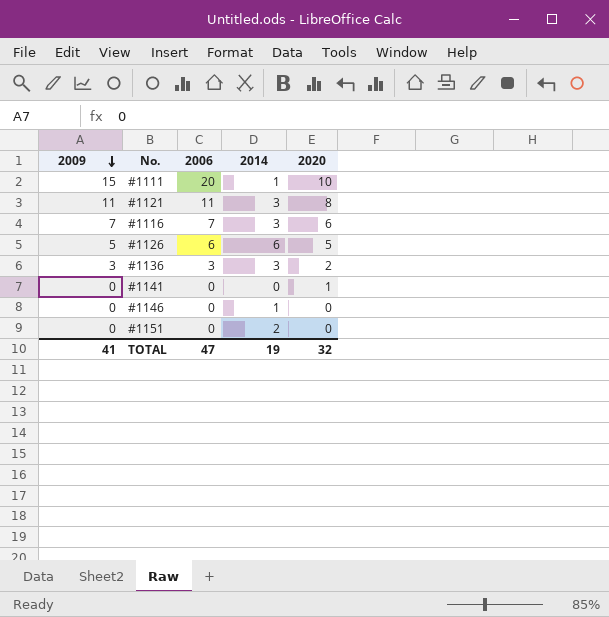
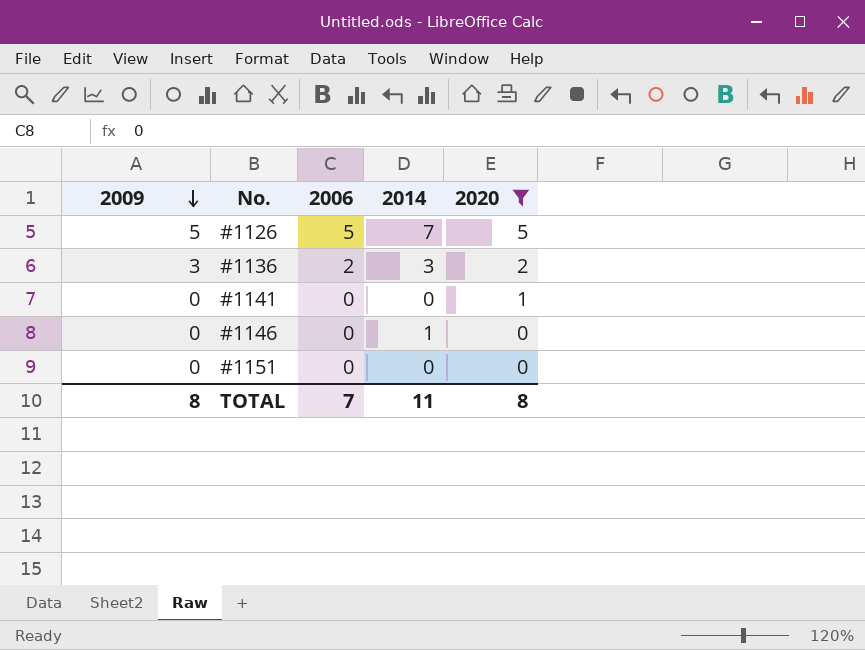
filter: none -> 2020 <= 5
#1126 | 2006: 6 -> 5
#1126 | 2014: 6 -> 7
#1136 | 2006: 3 -> 2
#1151 | 2014: 2 -> 0
TOTAL | 2009: 41 -> 8
TOTAL | 2006: 47 -> 7
TOTAL | 2014: 19 -> 11
TOTAL | 2020: 32 -> 8

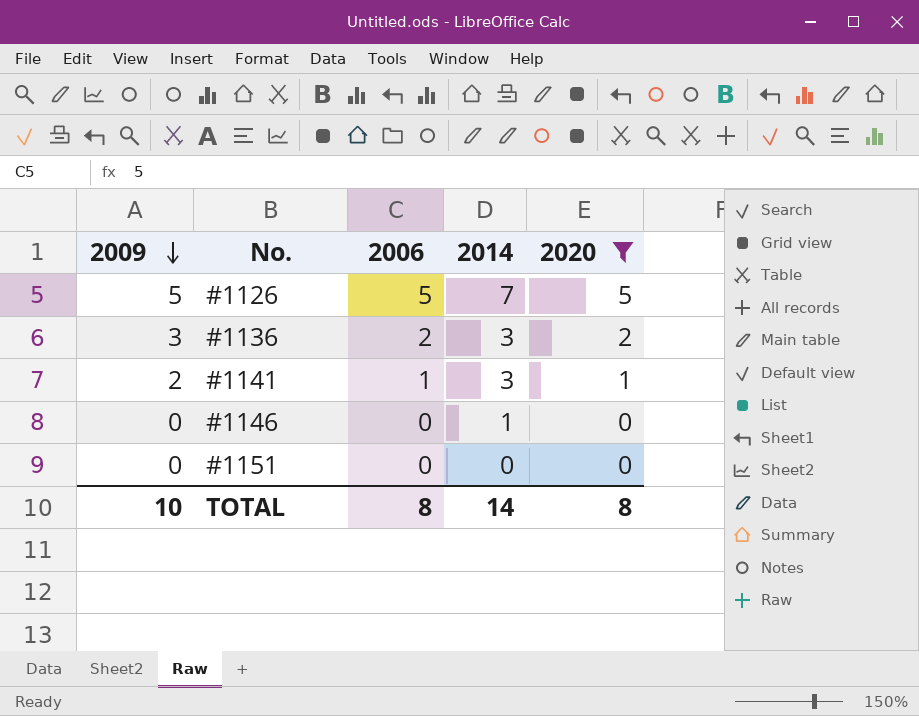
#1141 | 2009: 0 -> 2
#1141 | 2006: 0 -> 1
#1141 | 2014: 0 -> 3
TOTAL | 2009: 8 -> 10
TOTAL | 2006: 7 -> 8
TOTAL | 2014: 11 -> 14

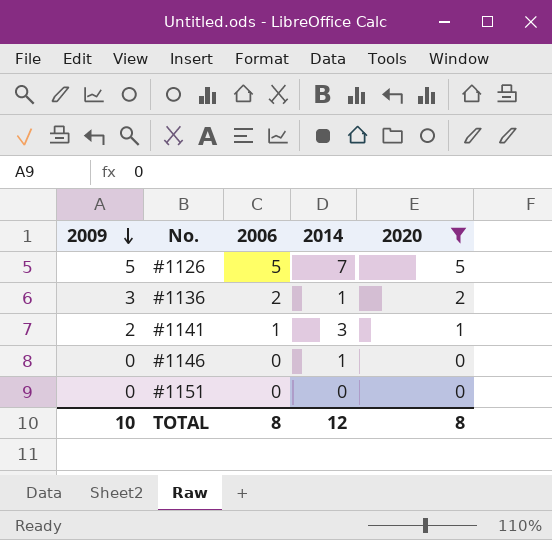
#1136 | 2014: 3 -> 1
TOTAL | 2014: 14 -> 12

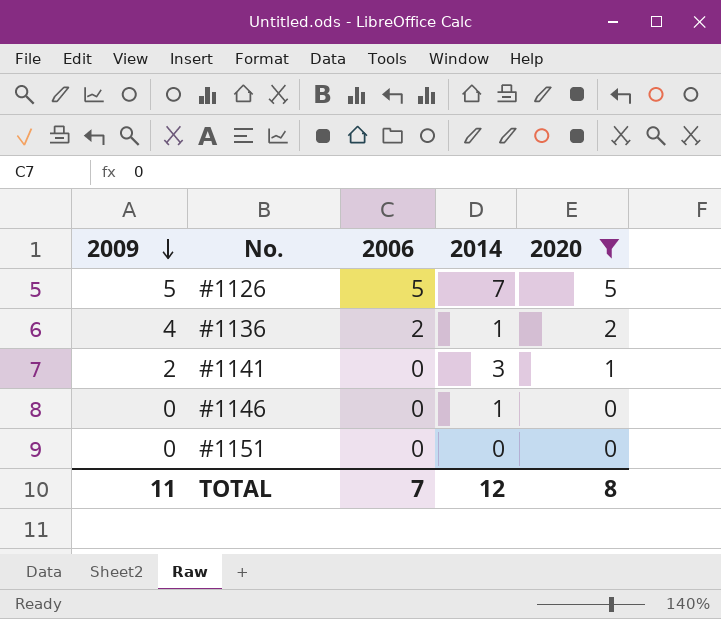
#1136 | 2009: 3 -> 4
#1141 | 2006: 1 -> 0
TOTAL | 2009: 10 -> 11
TOTAL | 2006: 8 -> 7

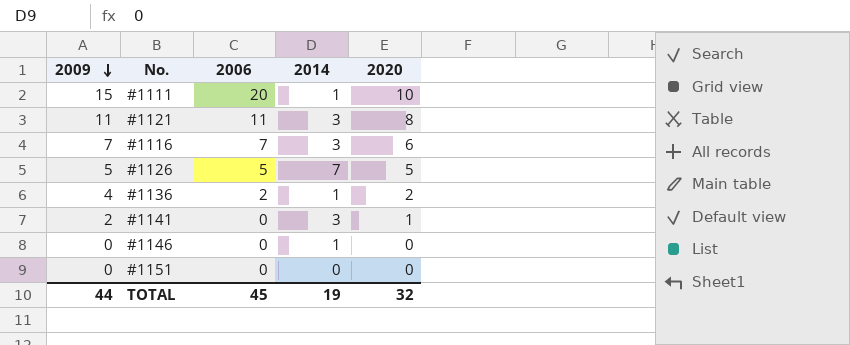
filter: 2020 <= 5 -> none
TOTAL | 2009: 11 -> 44
TOTAL | 2006: 7 -> 45
TOTAL | 2014: 12 -> 19
TOTAL | 2020: 8 -> 32

